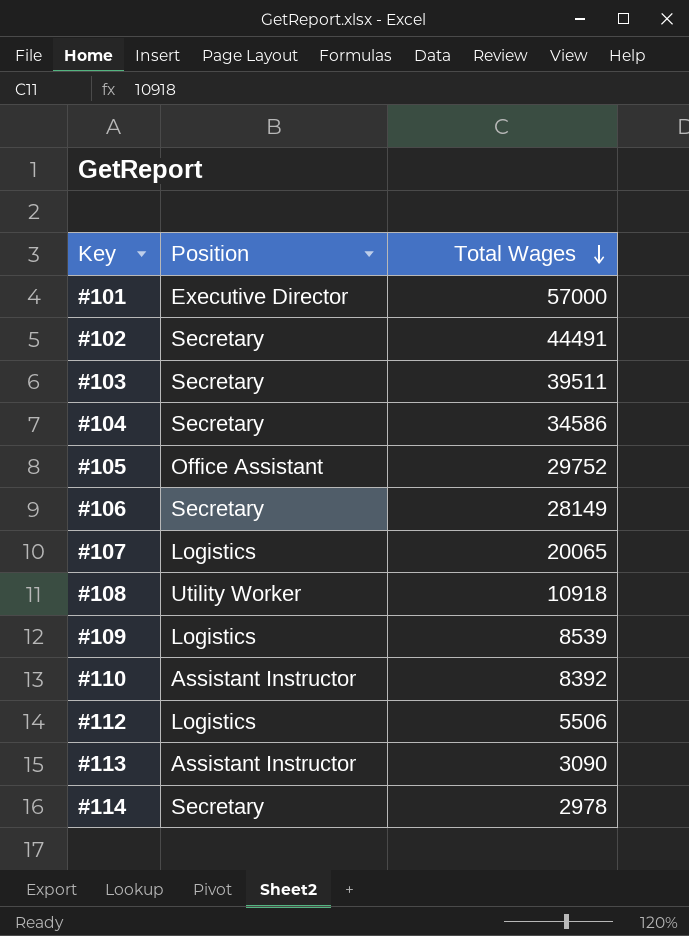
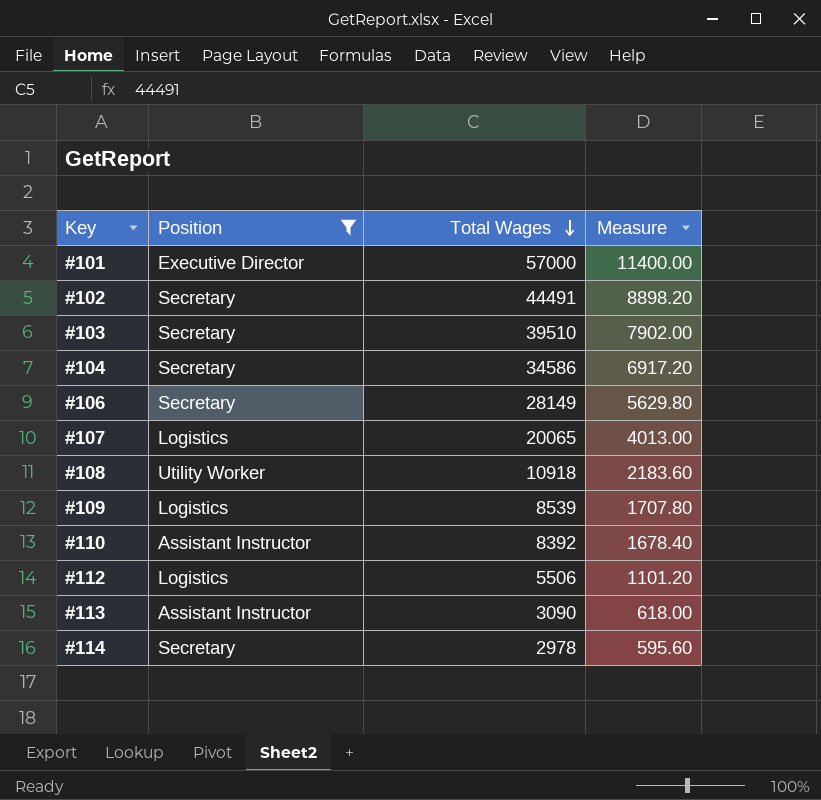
filter: none -> Position != Office Assistant
column Measure | formula: none -> [Total Wages] * 0.2
#103 | Total Wages: 39511 -> 39510

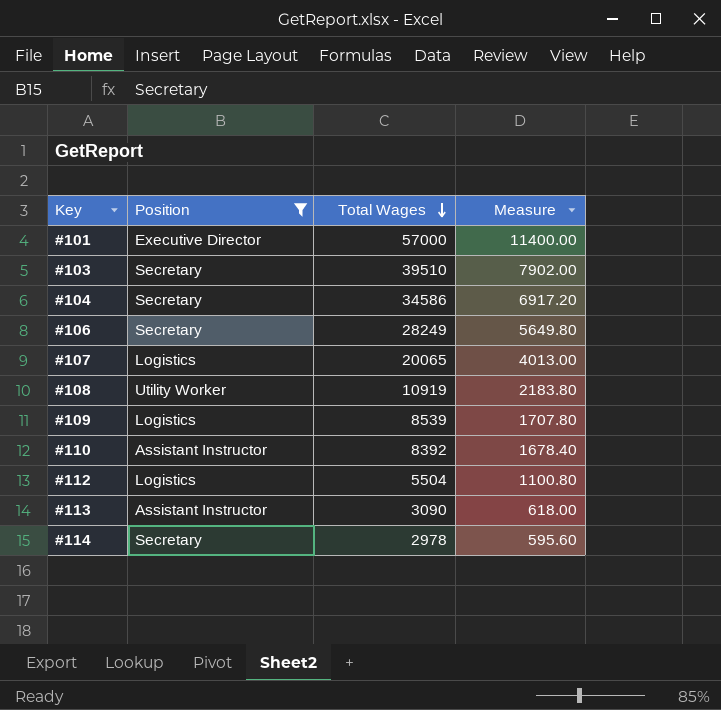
row #102: Secretary | 44491 | 8898.20 -> none
#106 | Total Wages: 28149 -> 28249
#106 | Measure: 5629.80 -> 5649.80
#108 | Total Wages: 10918 -> 10919
#108 | Measure: 2183.60 -> 2183.80
#112 | Total Wages: 5506 -> 5504
#112 | Measure: 1101.20 -> 1100.80

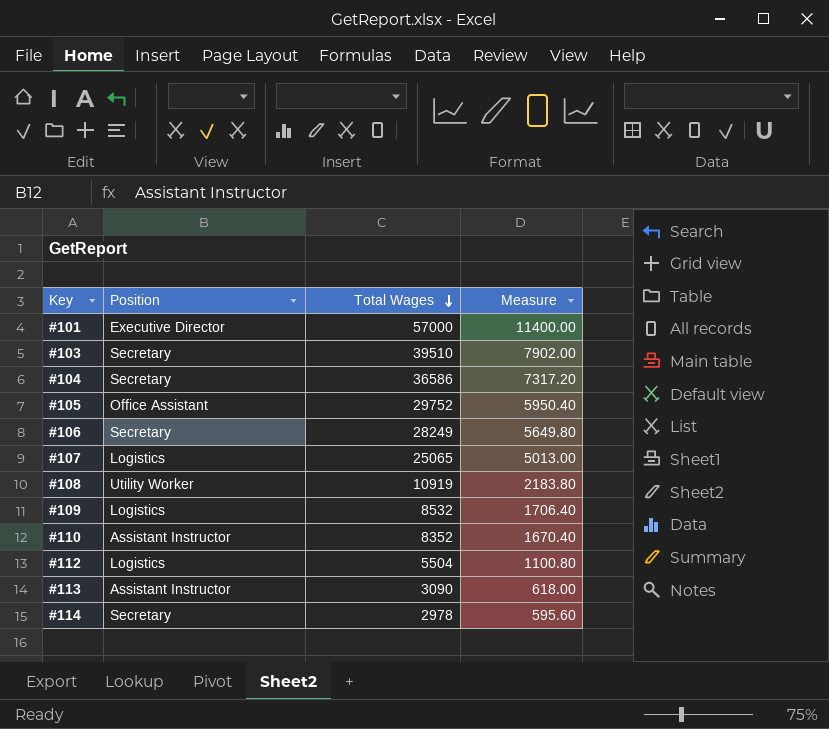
filter: Position != Office Assistant -> none
#104 | Total Wages: 34586 -> 36586
#104 | Measure: 6917.20 -> 7317.20
#107 | Total Wages: 20065 -> 25065
#107 | Measure: 4013.00 -> 5013.00
#109 | Total Wages: 8539 -> 8532
#109 | Measure: 1707.80 -> 1706.40
#110 | Total Wages: 8392 -> 8352
#110 | Measure: 1678.40 -> 1670.40

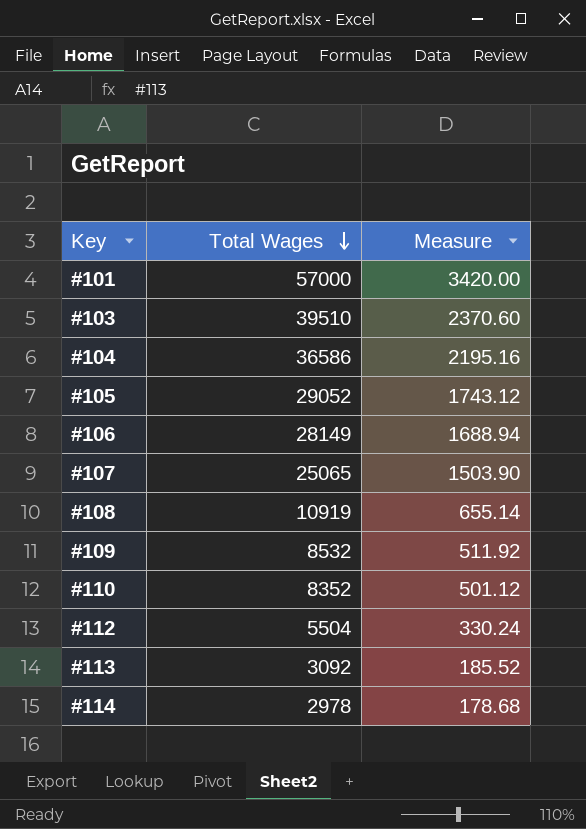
column Position | position: 2 -> none
column Measure | formula: [Total Wages] * 0.2 -> [Total Wages] * 0.06
#105 | Total Wages: 29752 -> 29052
#106 | Total Wages: 28249 -> 28149
#113 | Total Wages: 3090 -> 3092

